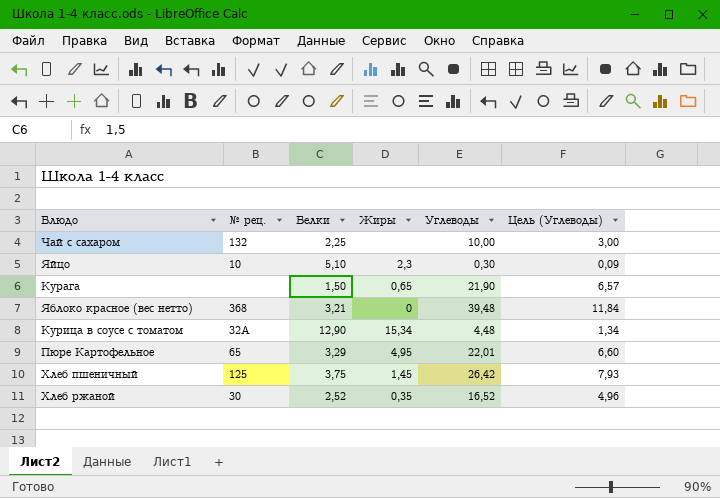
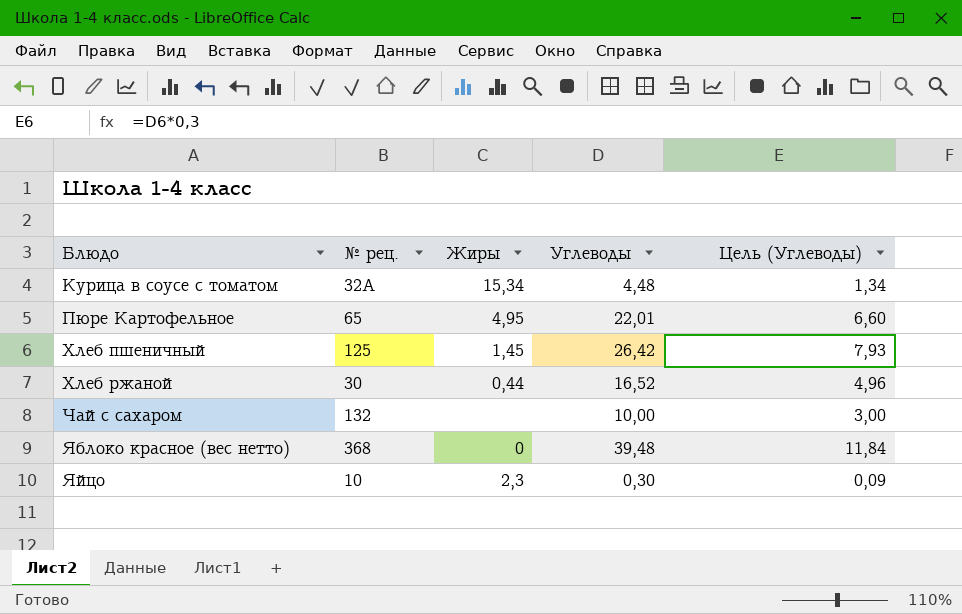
row order: none -> Блюдо ascending
column Белки | position: 3 -> none
row Курага: none | 1,50 | 0,65 | 21,90 | 6,57 -> none
Хлеб ржаной | Жиры: 0,35 -> 0,44

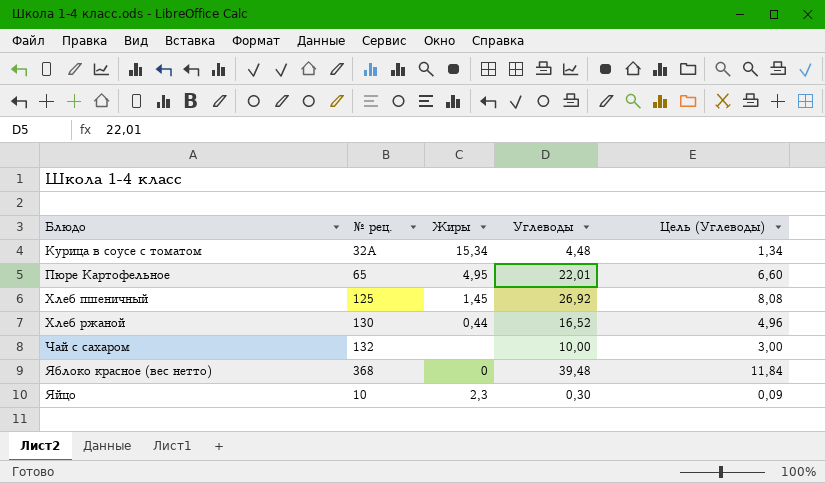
Хлеб пшеничный | Углеводы: 26,42 -> 26,92
Хлеб пшеничный | Цель (Углеводы): 7,93 -> 8,08
Хлеб ржаной | № рец.: 30 -> 130

